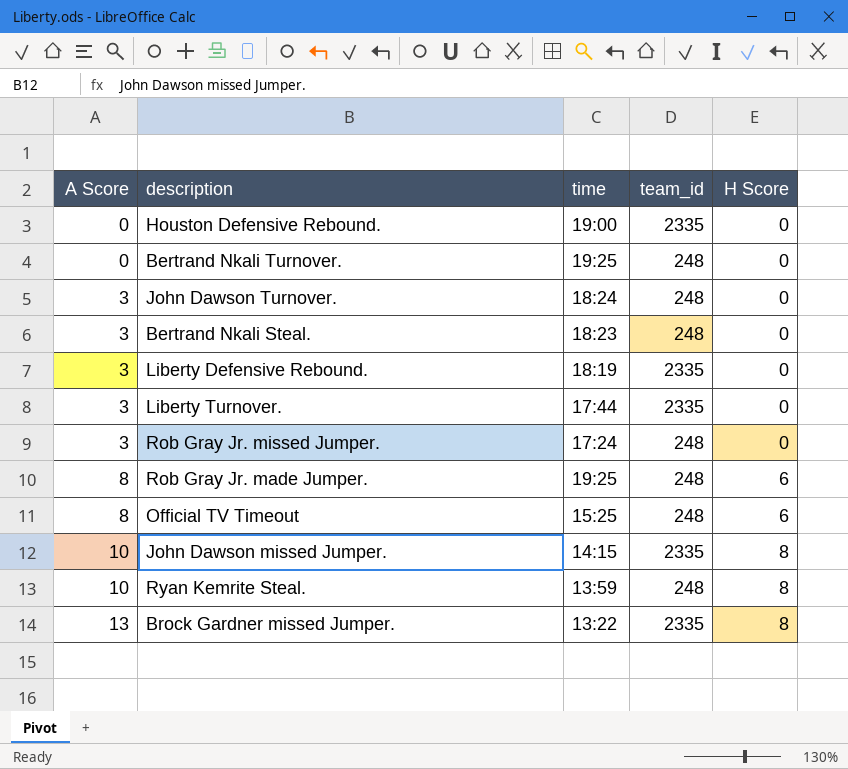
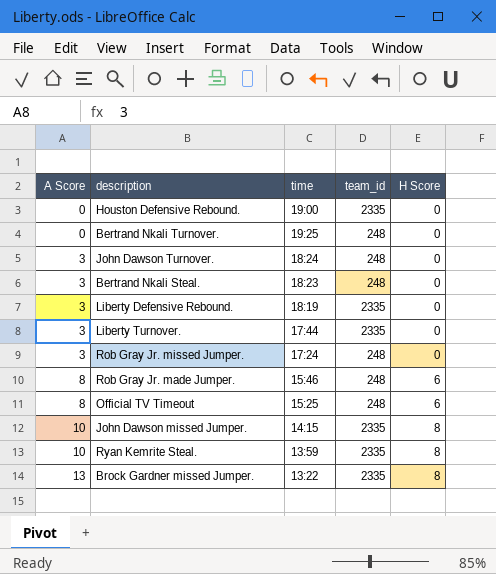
Rob Gray Jr. made Jumper. | time: 19:25 -> 15:46
Ryan Kemrite Steal. | team_id: 248 -> 2335

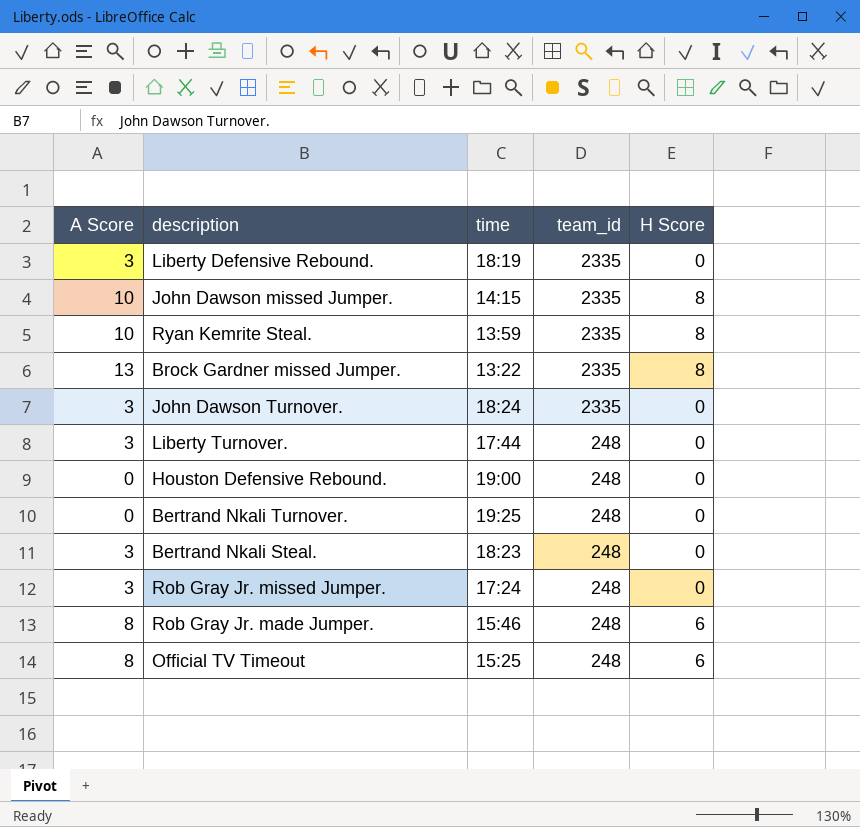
row order: A Score ascending -> team_id descending
John Dawson Turnover. | team_id: 248 -> 2335
Liberty Turnover. | team_id: 2335 -> 248
Houston Defensive Rebound. | team_id: 2335 -> 248

